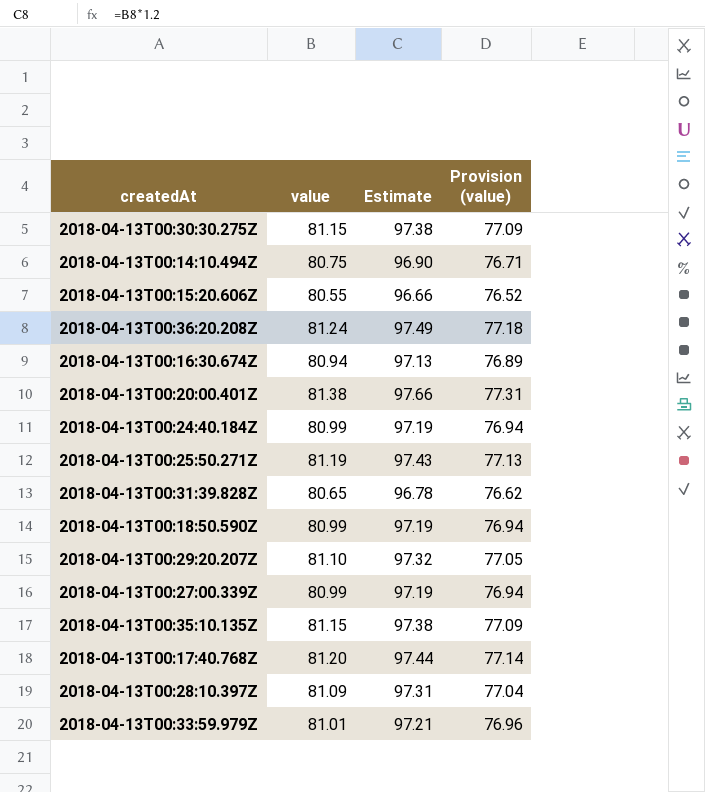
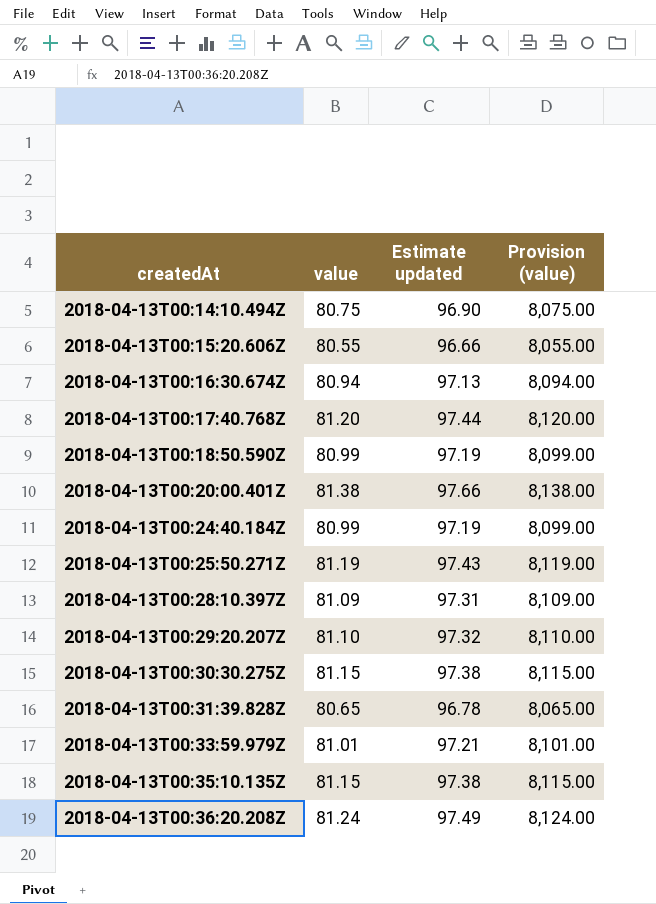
row order: none -> createdAt ascending
column name: Estimate -> Estimate updated
column Provision (value) | formula: [value] * 0.95 -> [value] * 100
row 2018-04-13T00:27:00.339Z: 80.99 | 97.19 | 76.94 -> none

